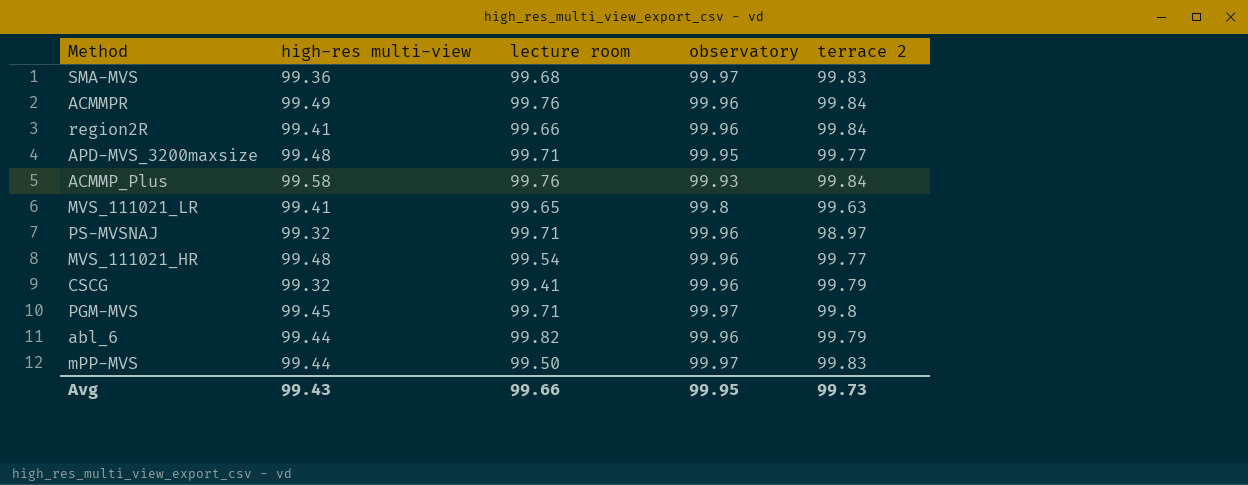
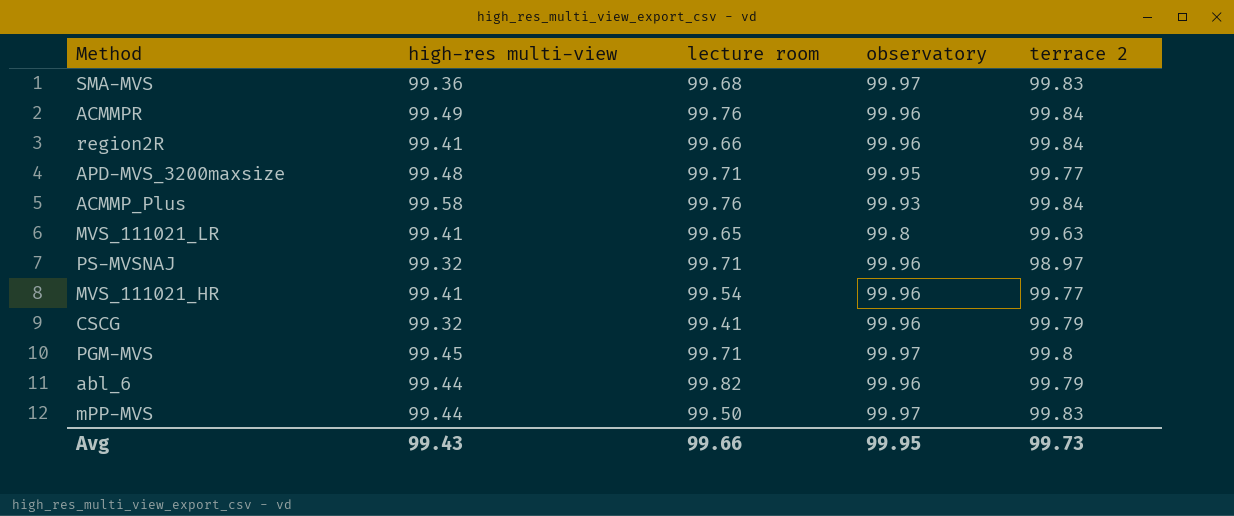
MVS_111021_HR | high-res multi-view: 99.48 -> 99.41

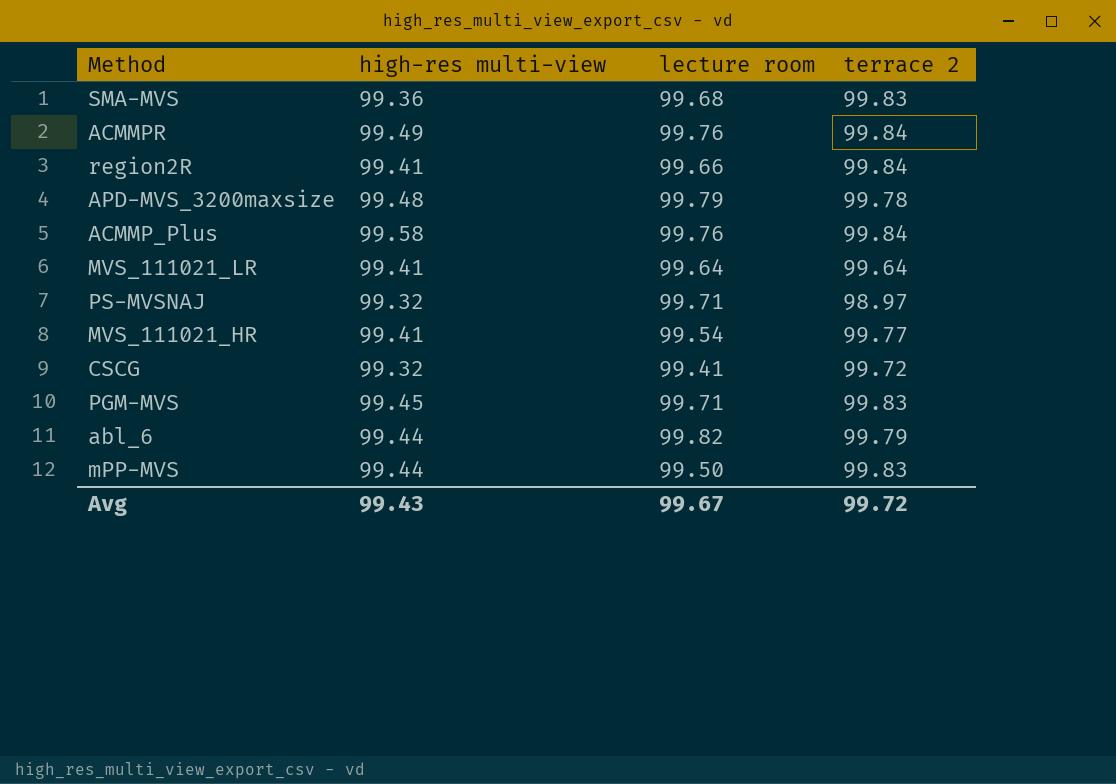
column observatory | position: 4 -> none
APD-MVS_3200maxsize | lecture room: 99.71 -> 99.79
APD-MVS_3200maxsize | terrace 2: 99.77 -> 99.78
MVS_111021_LR | lecture room: 99.65 -> 99.64
MVS_111021_LR | terrace 2: 99.63 -> 99.64
CSCG | terrace 2: 99.79 -> 99.72
PGM-MVS | terrace 2: 99.8 -> 99.83
Avg | lecture room: 99.66 -> 99.67
Avg | terrace 2: 99.73 -> 99.72

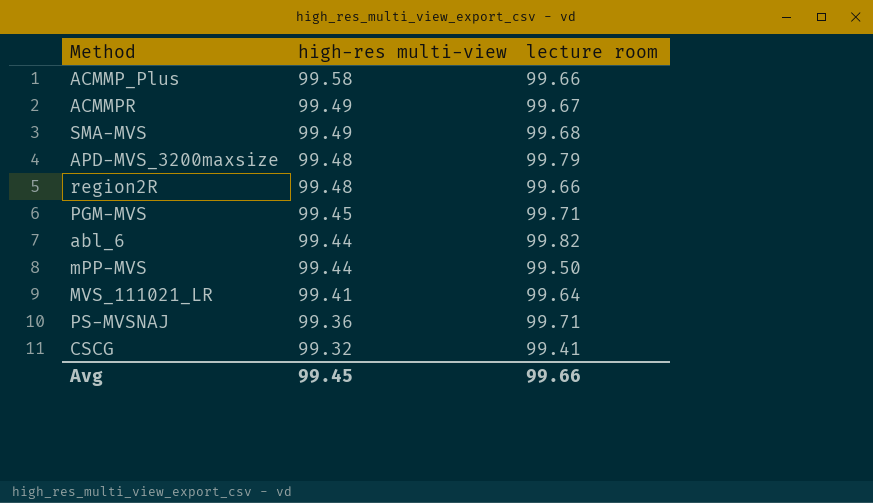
row order: none -> high-res multi-view descending
column terrace 2 | position: 4 -> none
row MVS_111021_HR: 99.41 | 99.54 | 99.77 -> none
ACMMP_Plus | lecture room: 99.76 -> 99.66
ACMMPR | lecture room: 99.76 -> 99.67
SMA-MVS | high-res multi-view: 99.36 -> 99.49
region2R | high-res multi-view: 99.41 -> 99.48
PS-MVSNAJ | high-res multi-view: 99.32 -> 99.36
Avg | high-res multi-view: 99.43 -> 99.45
Avg | lecture room: 99.67 -> 99.66

